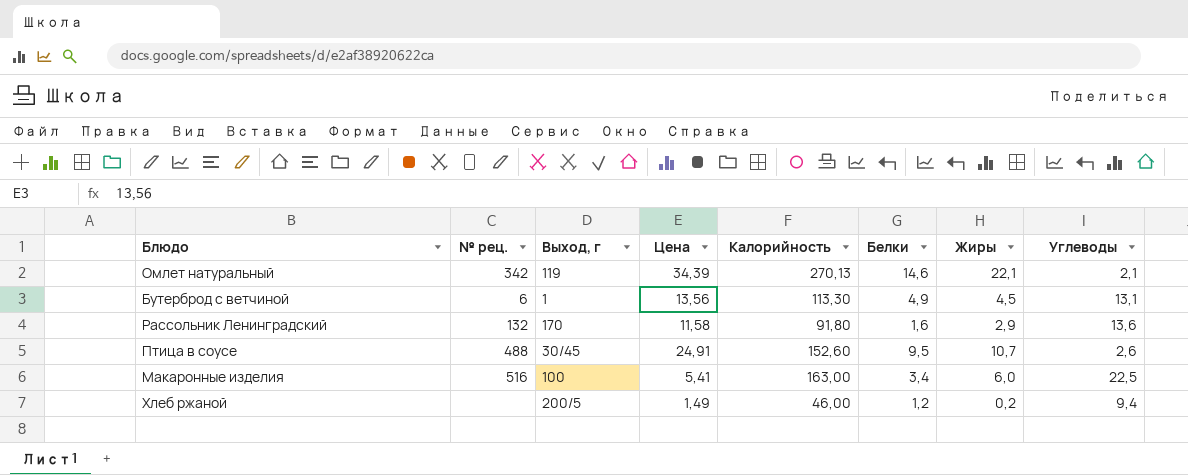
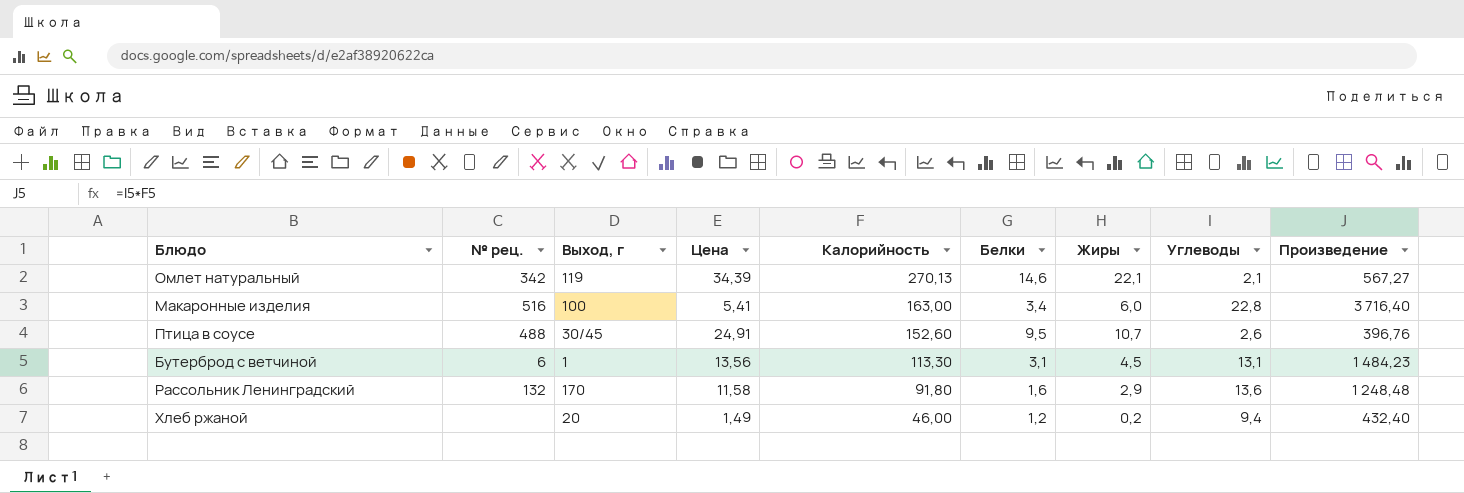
row order: none -> Калорийность descending
column Произведение | formula: none -> [Калорийность] * [Углеводы]
Макаронные изделия | Углеводы: 22,5 -> 22,8
Бутерброд с ветчиной | Белки: 4,9 -> 3,1
Хлеб ржаной | Выход, г: 200/5 -> 20

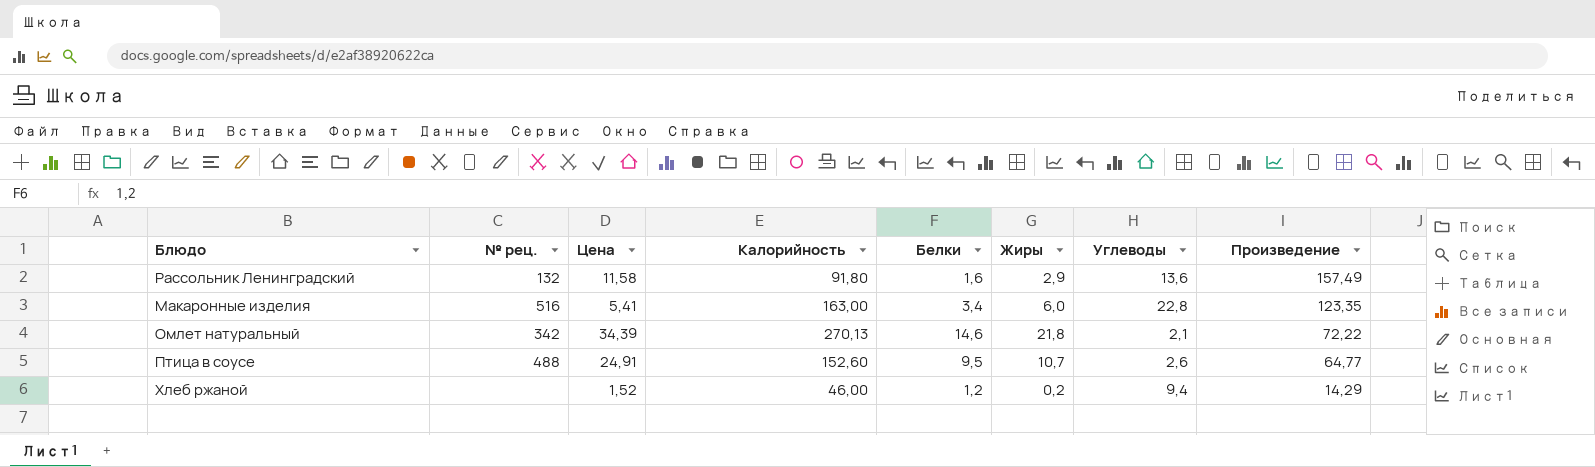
row order: Калорийность descending -> Произведение descending
column Выход, г | position: 3 -> none
column Произведение | formula: [Калорийность] * [Углеводы] -> [Цена] * [Углеводы]
row Бутерброд с ветчиной: 6 | 1 | 13,56 | 113,30 | 3,1 | 4,5 | 13,1 | 1 484,23 -> none
Омлет натуральный | Жиры: 22,1 -> 21,8
Хлеб ржаной | Цена: 1,49 -> 1,52

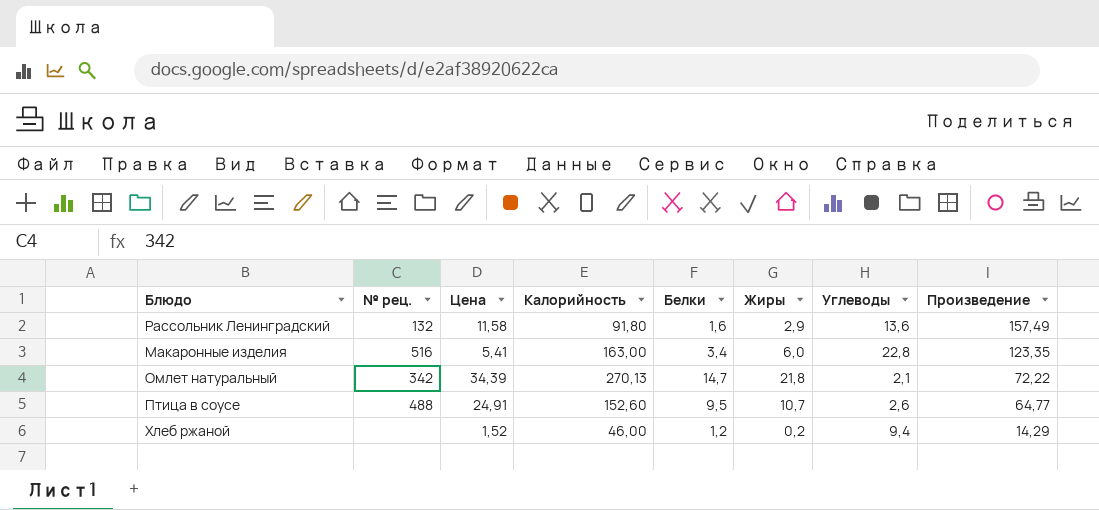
Омлет натуральный | Белки: 14,6 -> 14,7

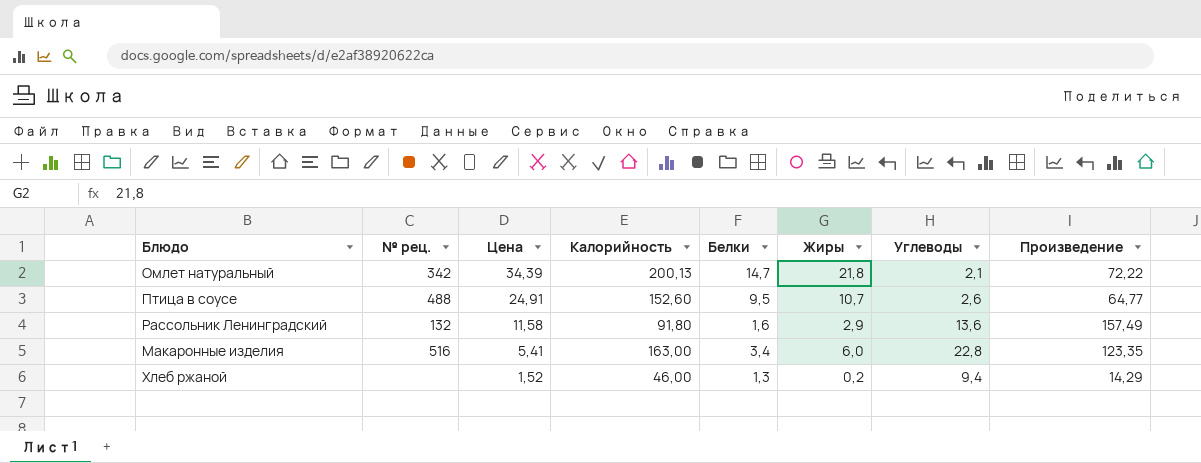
row order: Произведение descending -> Цена descending
Омлет натуральный | Калорийность: 270,13 -> 200,13
Хлеб ржаной | Белки: 1,2 -> 1,3

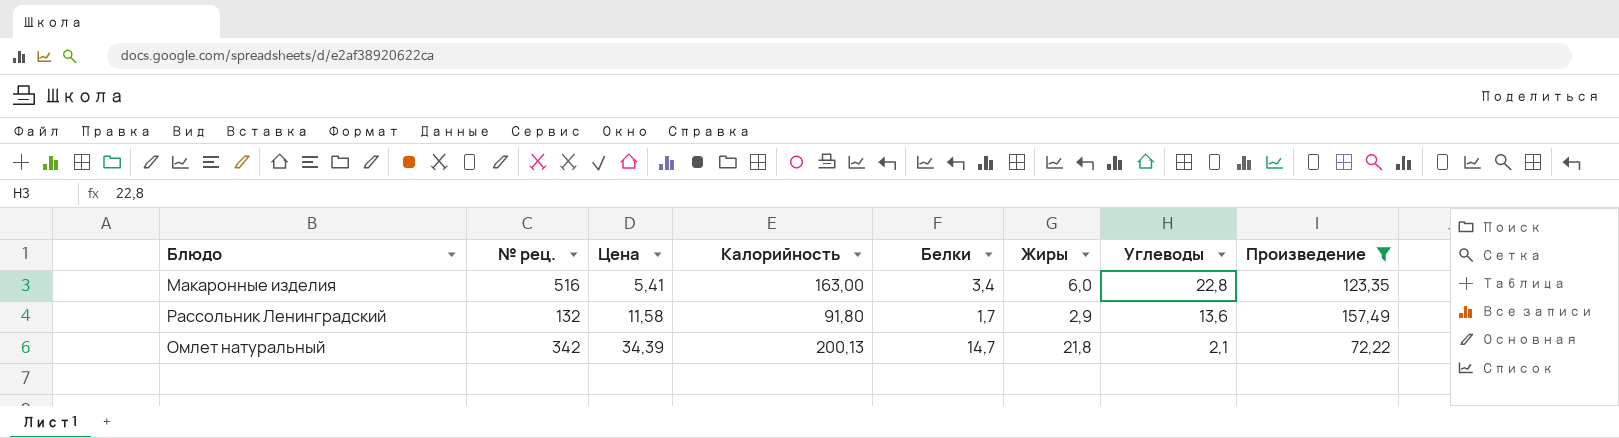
filter: none -> Произведение >= 72,22
row order: Цена descending -> Цена ascending
Рассольник Ленинградский | Белки: 1,6 -> 1,7

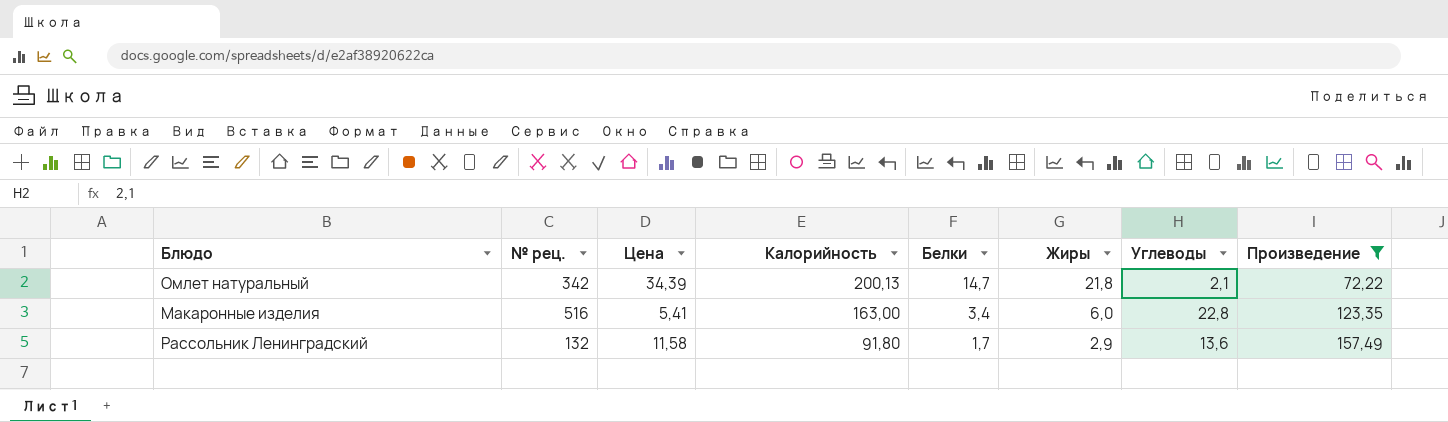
row order: Цена ascending -> Калорийность descending

